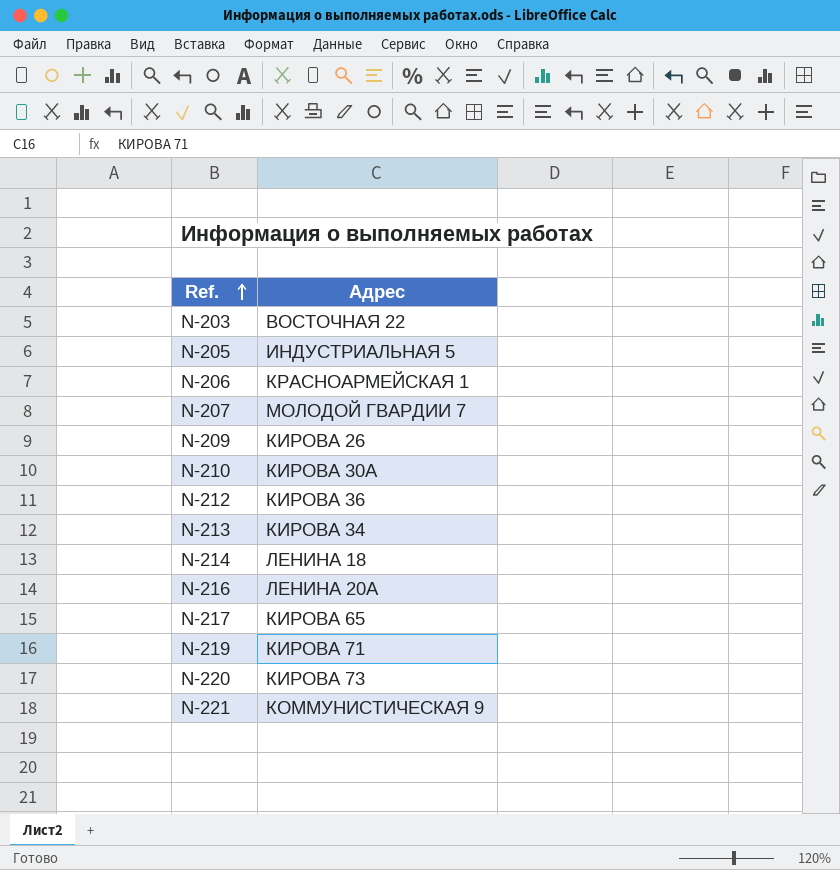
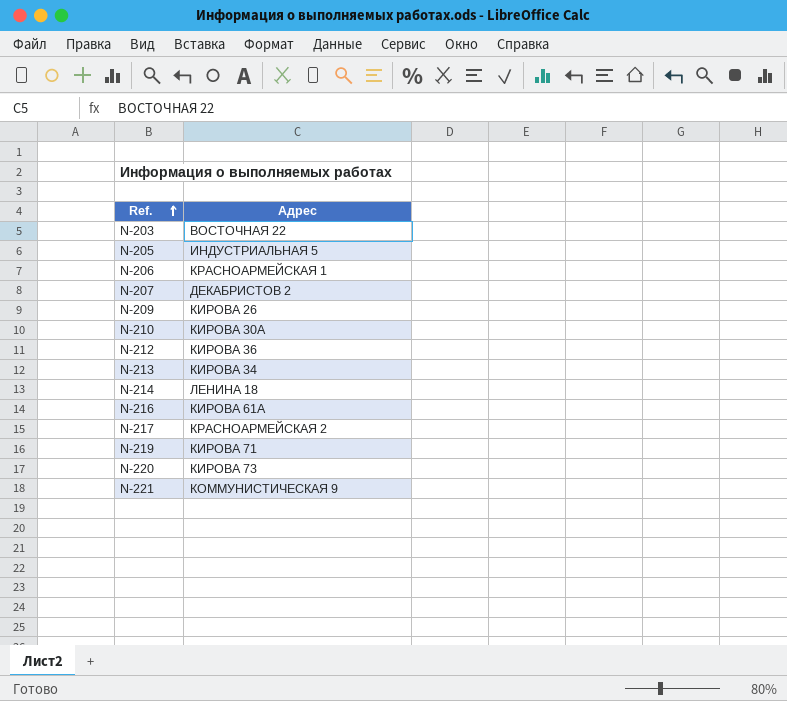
N-207 | Адрес: МОЛОДОЙ ГВАРДИИ 7 -> ДЕКАБРИСТОВ 2
N-216 | Адрес: ЛЕНИНА 20А -> КИРОВА 61А
N-217 | Адрес: КИРОВА 65 -> КРАСНОАРМЕЙСКАЯ 2

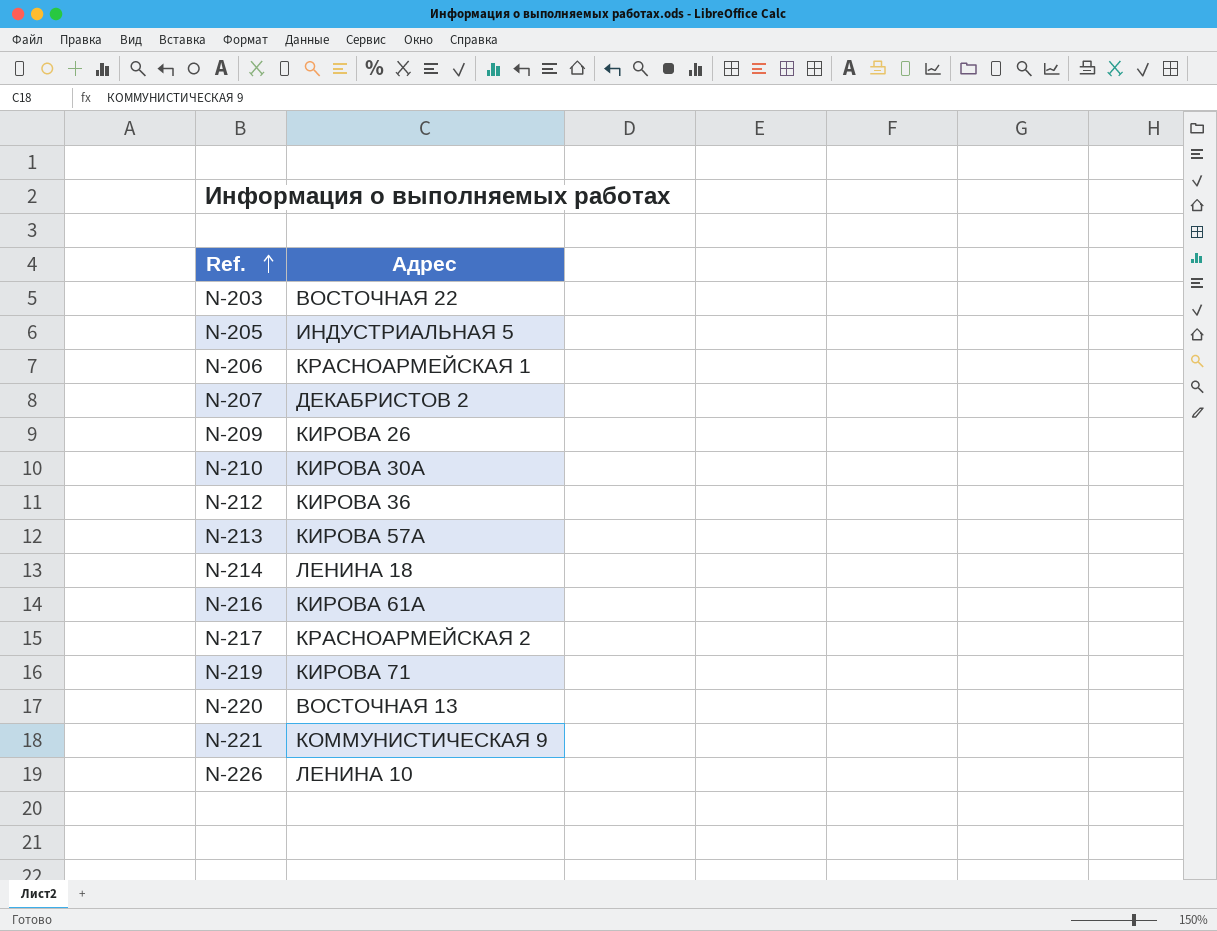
N-213 | Адрес: КИРОВА 34 -> КИРОВА 57А
N-220 | Адрес: КИРОВА 73 -> ВОСТОЧНАЯ 13
row N-226: none -> ЛЕНИНА 10

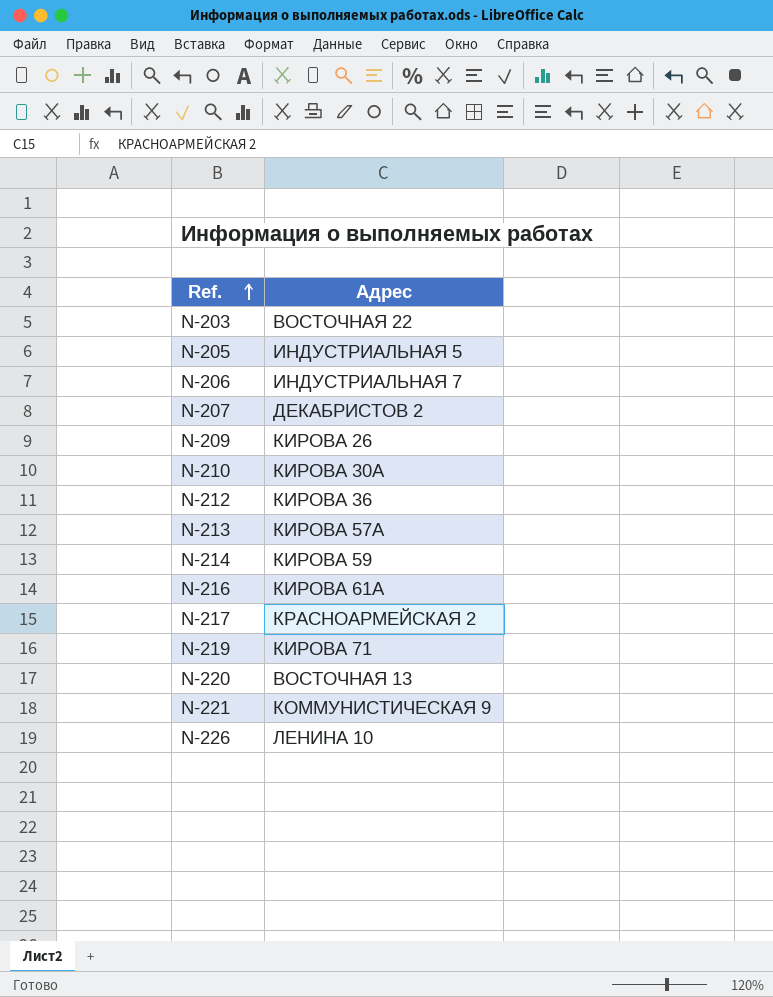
N-206 | Адрес: КРАСНОАРМЕЙСКАЯ 1 -> ИНДУСТРИАЛЬНАЯ 7
N-214 | Адрес: ЛЕНИНА 18 -> КИРОВА 59

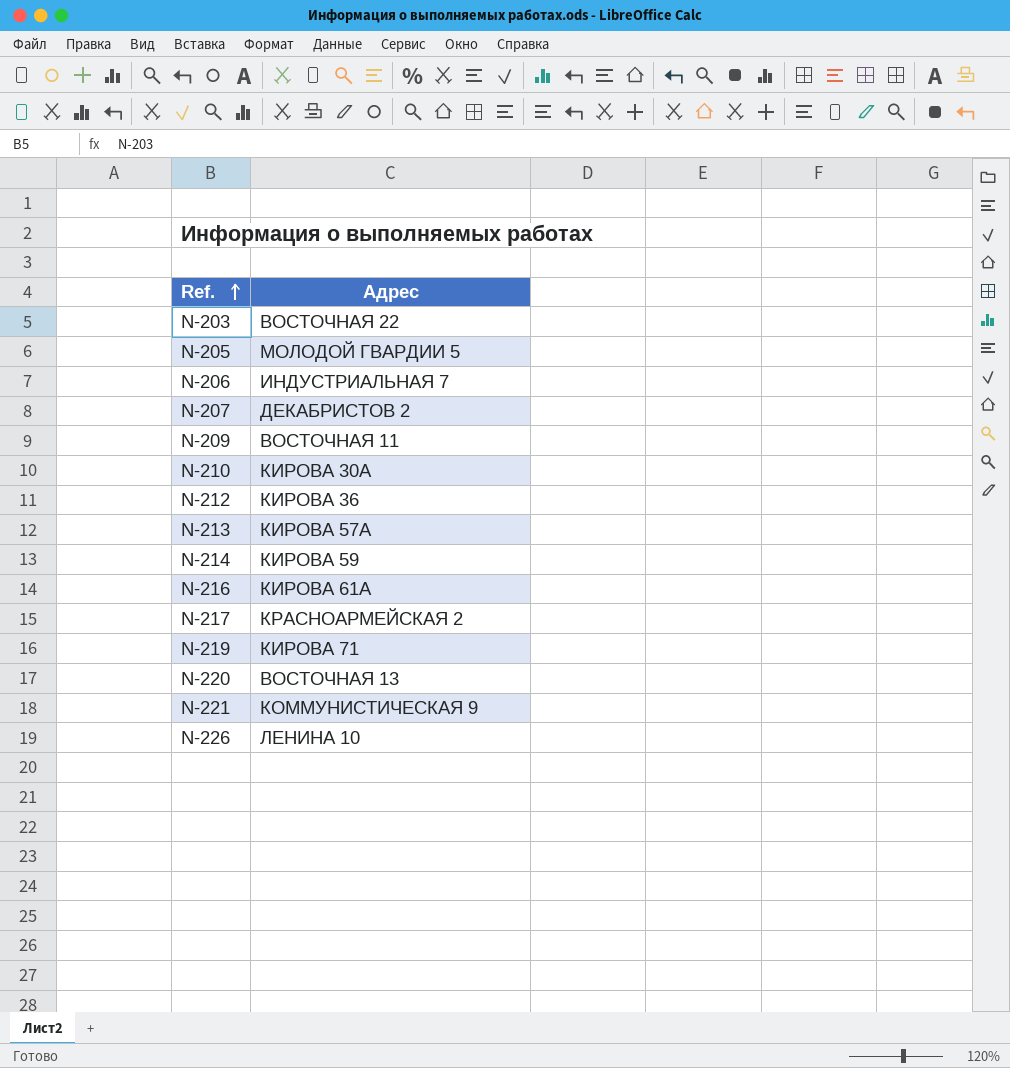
N-205 | Адрес: ИНДУСТРИАЛЬНАЯ 5 -> МОЛОДОЙ ГВАРДИИ 5
N-209 | Адрес: КИРОВА 26 -> ВОСТОЧНАЯ 11

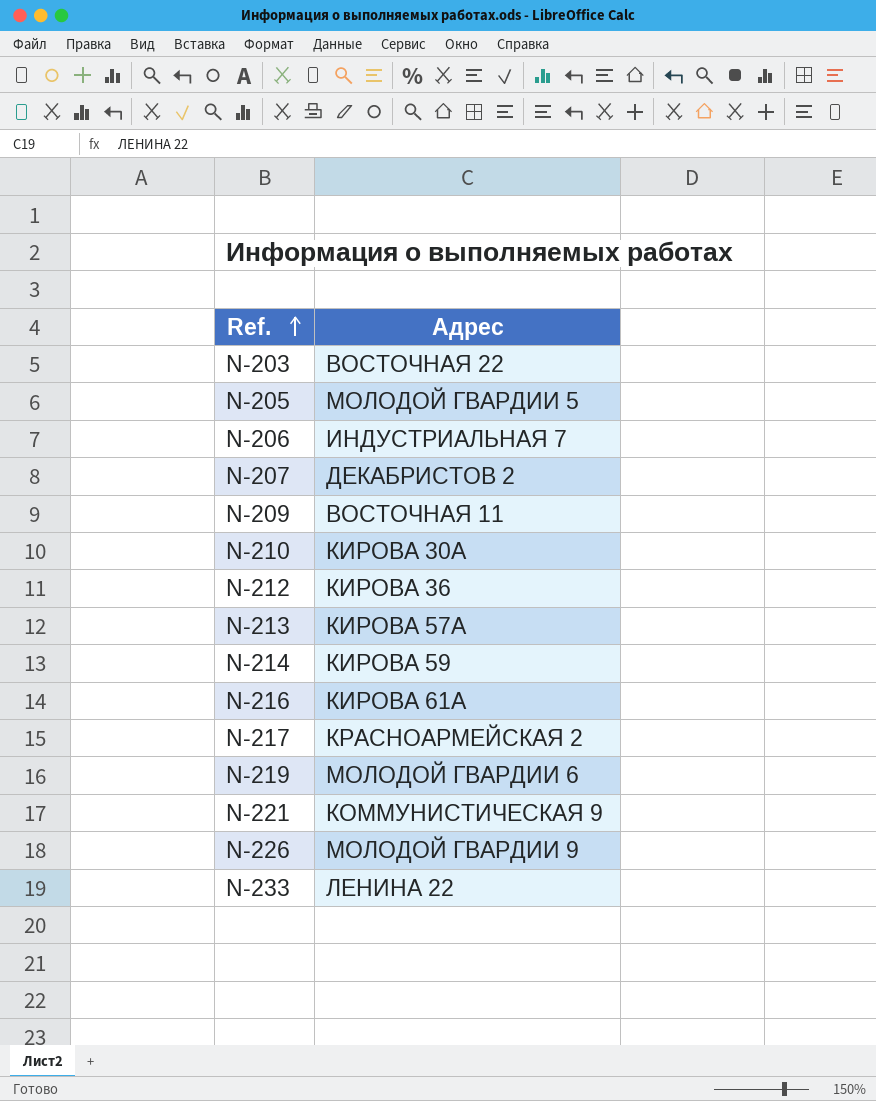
row N-220: ВОСТОЧНАЯ 13 -> none
N-219 | Адрес: КИРОВА 71 -> МОЛОДОЙ ГВАРДИИ 6
N-226 | Адрес: ЛЕНИНА 10 -> МОЛОДОЙ ГВАРДИИ 9
row N-233: none -> ЛЕНИНА 22

